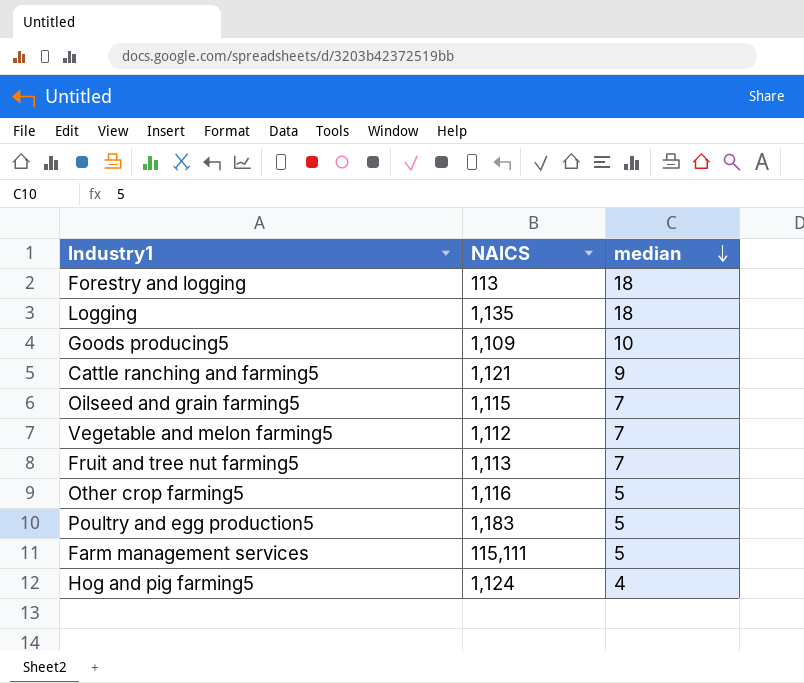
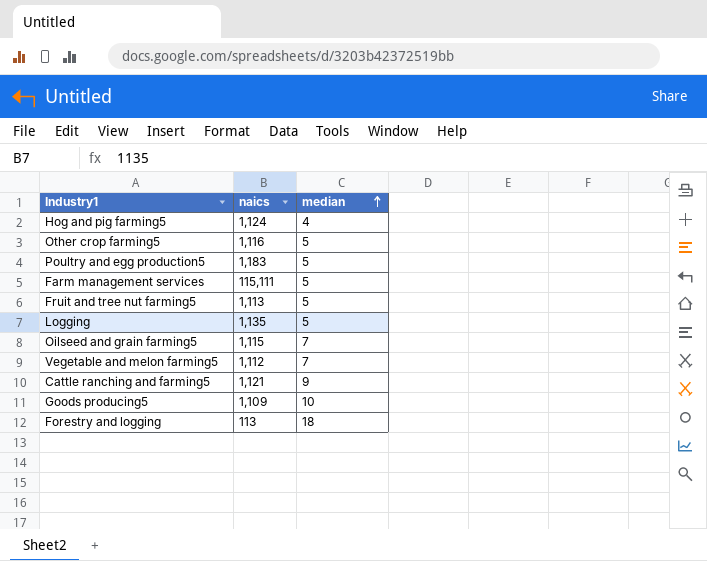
row order: median descending -> median ascending
column name: NAICS -> naics
Fruit and tree nut farming5 | median: 7 -> 5
Logging | median: 18 -> 5

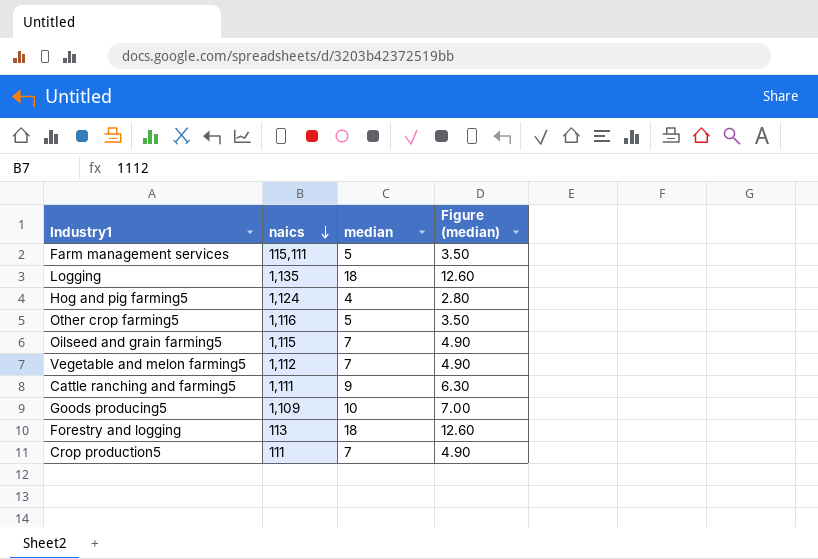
row order: median ascending -> naics descending
column Figure (median) | formula: none -> [median] * 0.7
row Poultry and egg production5: 1,183 | 5 -> none
row Fruit and tree nut farming5: 1,113 | 5 -> none
Logging | median: 5 -> 18
Cattle ranching and farming5 | naics: 1,121 -> 1,111
row Crop production5: none -> 111 | 7 | 4.90

